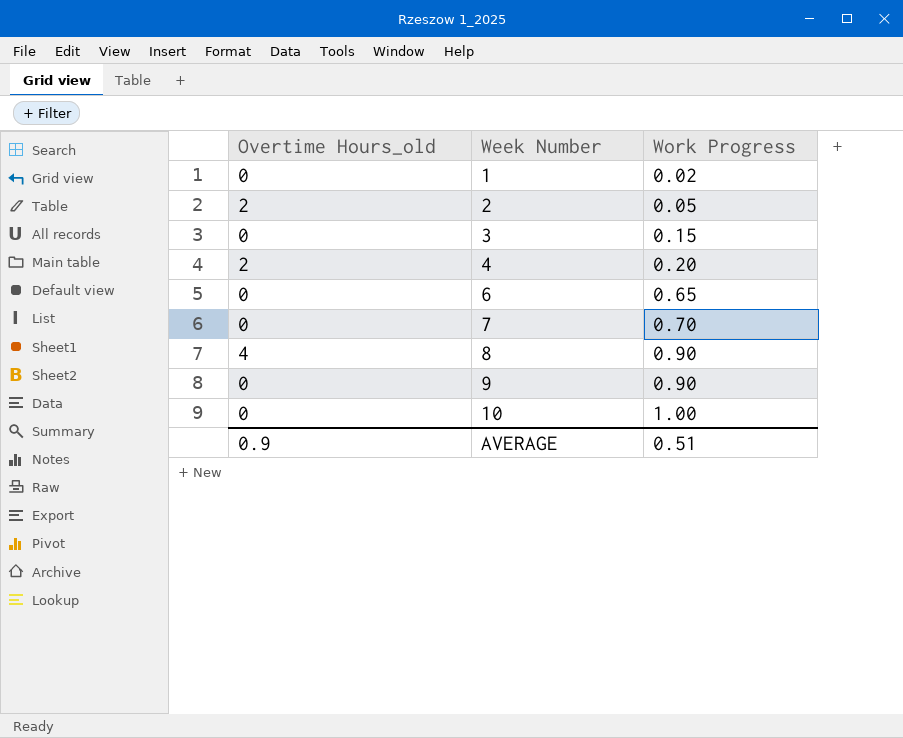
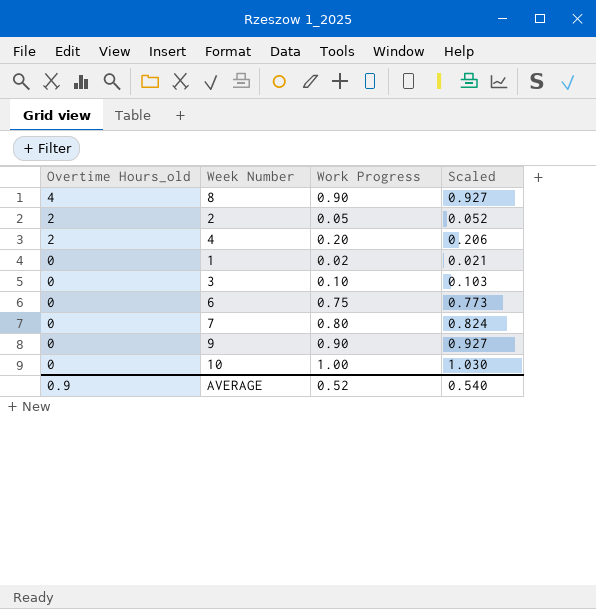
row order: Week Number ascending -> Overtime Hours_old descending
column Scaled | formula: none -> [Work Progress] * 1.03
3 | Work Progress: 0.15 -> 0.10
6 | Work Progress: 0.65 -> 0.75
7 | Work Progress: 0.70 -> 0.80
AVERAGE | Work Progress: 0.51 -> 0.52

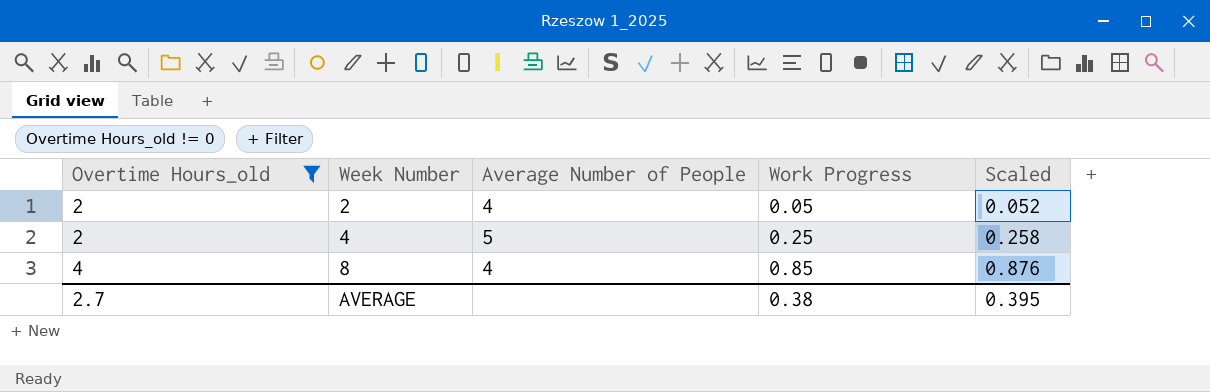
filter: none -> Overtime Hours_old != 0
row order: Overtime Hours_old descending -> Overtime Hours_old ascending
column Average Number of People | position: none -> 3
4 | Work Progress: 0.20 -> 0.25
4 | Scaled: 0.206 -> 0.258
8 | Work Progress: 0.90 -> 0.85
8 | Scaled: 0.927 -> 0.876
AVERAGE | Overtime Hours_old: 0.9 -> 2.7
AVERAGE | Work Progress: 0.52 -> 0.38
AVERAGE | Scaled: 0.540 -> 0.395

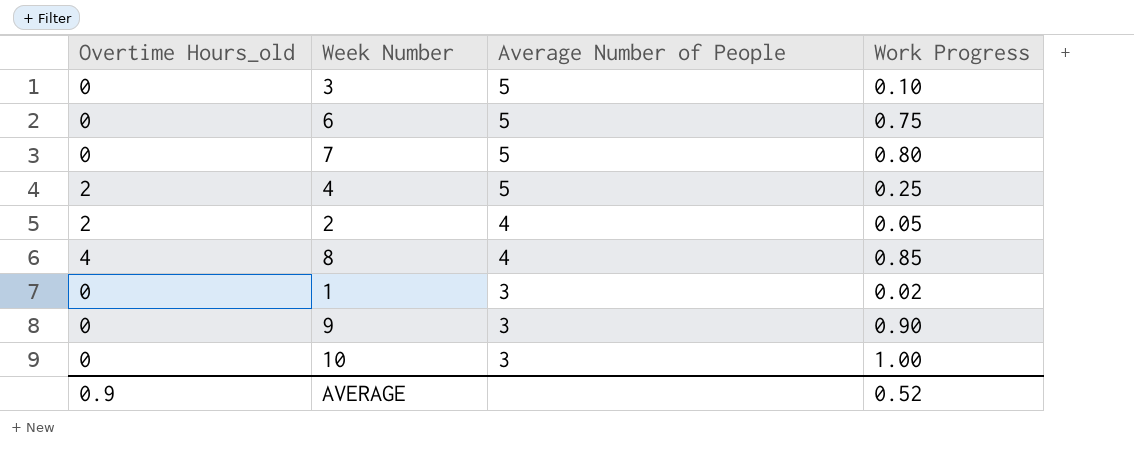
filter: Overtime Hours_old != 0 -> none
row order: Overtime Hours_old ascending -> Average Number of People descending
column Scaled | formula: [Work Progress] * 1.03 -> none
AVERAGE | Overtime Hours_old: 2.7 -> 0.9
AVERAGE | Work Progress: 0.38 -> 0.52

